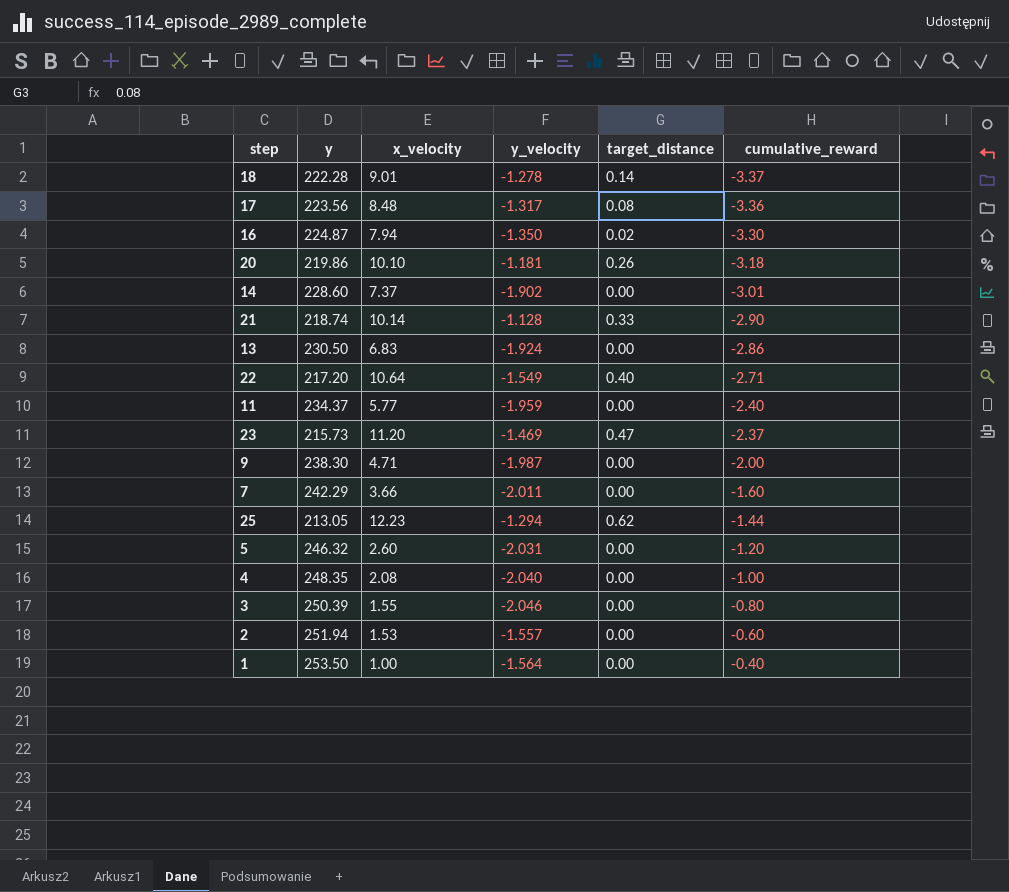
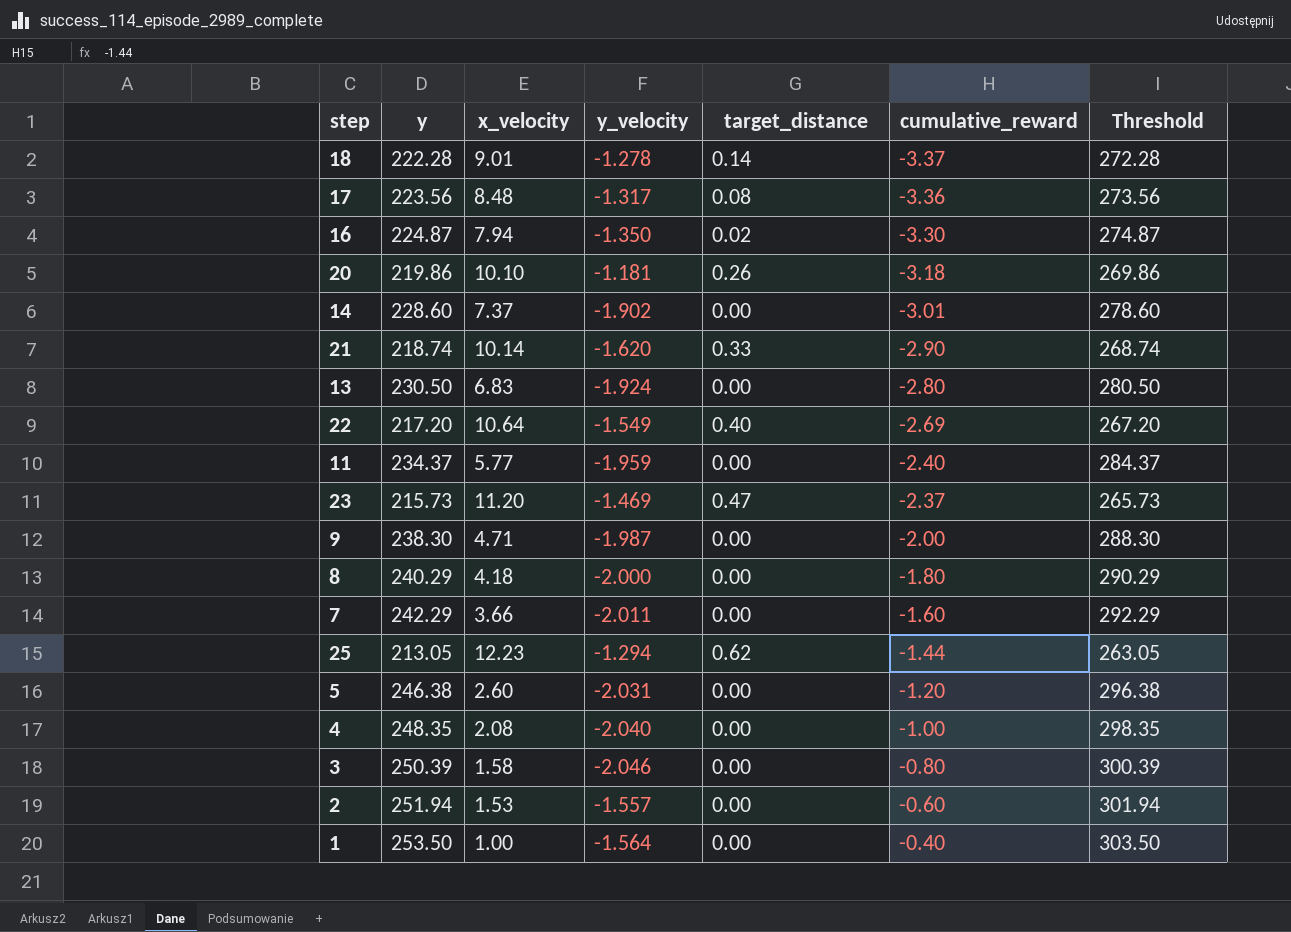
column Threshold | formula: none -> [y] + 50
21 | y_velocity: -1.128 -> -1.620
13 | cumulative_reward: -2.86 -> -2.80
22 | cumulative_reward: -2.71 -> -2.69
row 8: none -> 240.29 | 4.18 | -2.000 | 0.00 | -1.80 | 290.29
5 | y: 246.32 -> 246.38
3 | x_velocity: 1.55 -> 1.58

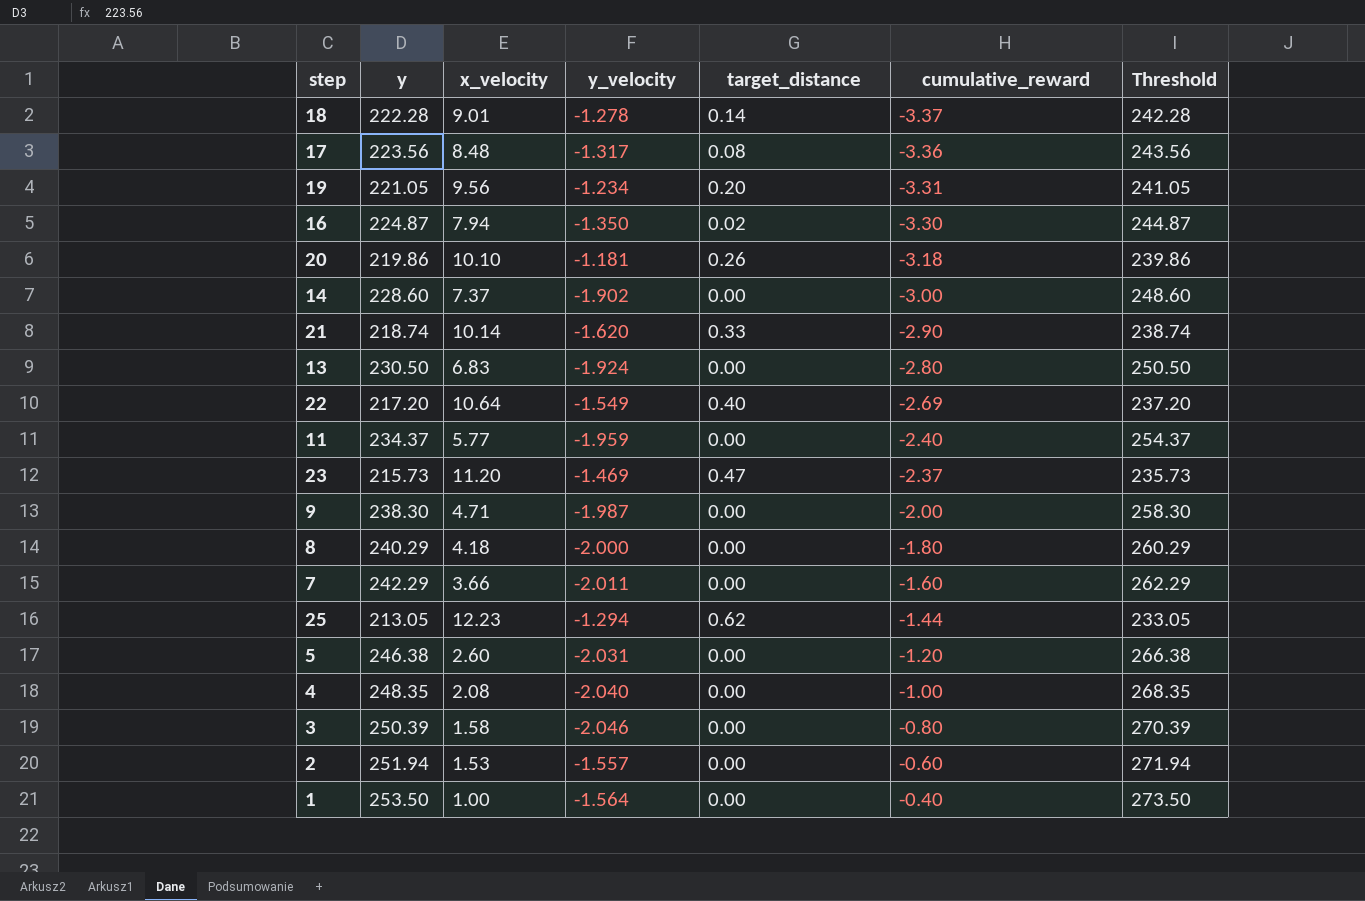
column Threshold | formula: [y] + 50 -> [y] + 20
row 19: none -> 221.05 | 9.56 | -1.234 | 0.20 | -3.31 | 241.05
14 | cumulative_reward: -3.01 -> -3.00

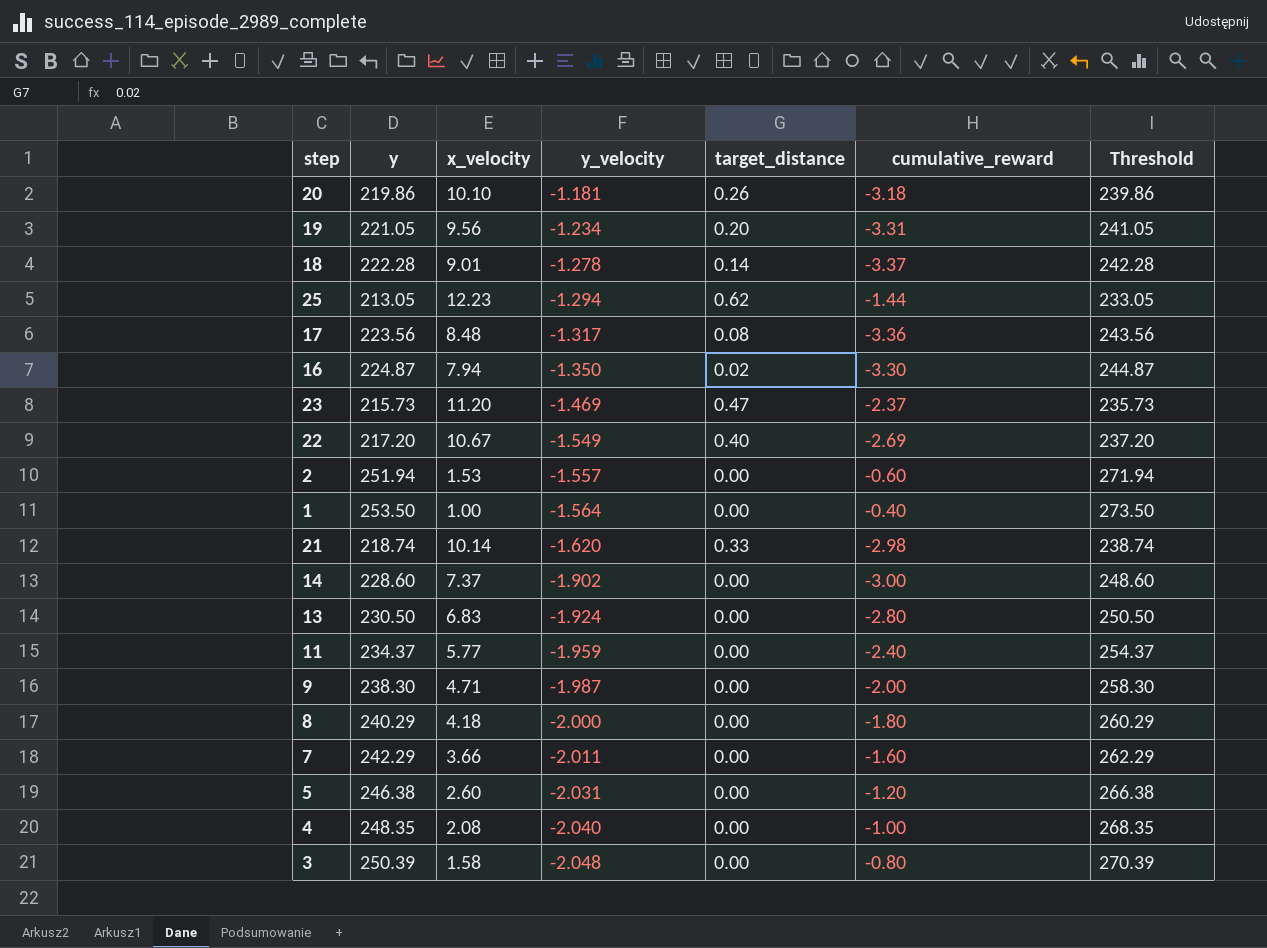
row order: cumulative_reward ascending -> y_velocity descending
22 | x_velocity: 10.64 -> 10.67
21 | cumulative_reward: -2.90 -> -2.98
3 | y_velocity: -2.046 -> -2.048

